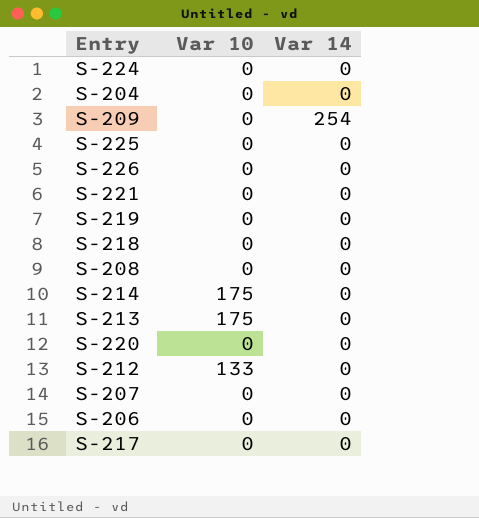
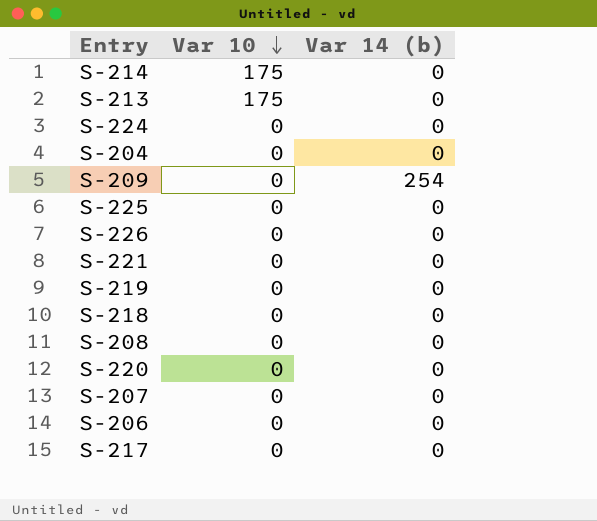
row order: none -> Var 10 descending
column name: Var 14 -> Var 14 (b)
row S-212: 133 | 0 -> none

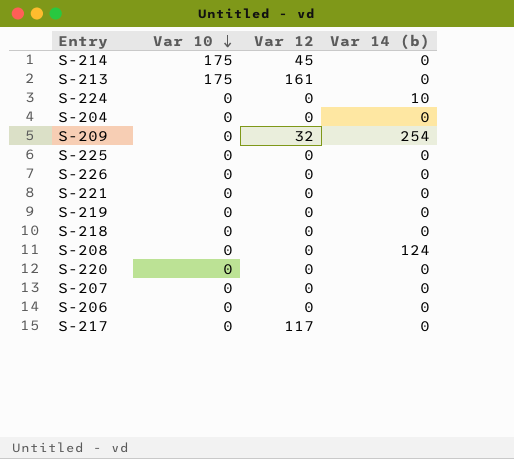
column Var 12 | position: none -> 3
S-224 | Var 14 (b): 0 -> 10
S-208 | Var 14 (b): 0 -> 124

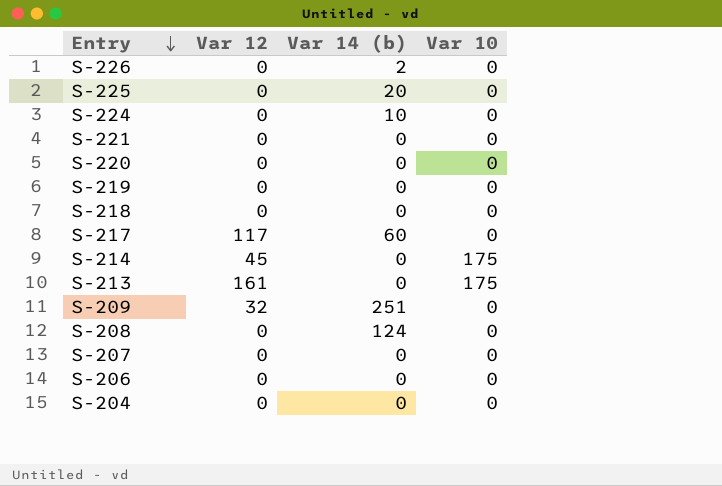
row order: Var 10 descending -> Entry descending
column Var 10 | position: 2 -> 4
S-226 | Var 14 (b): 0 -> 2
S-225 | Var 14 (b): 0 -> 20
S-217 | Var 14 (b): 0 -> 60
S-209 | Var 14 (b): 254 -> 251

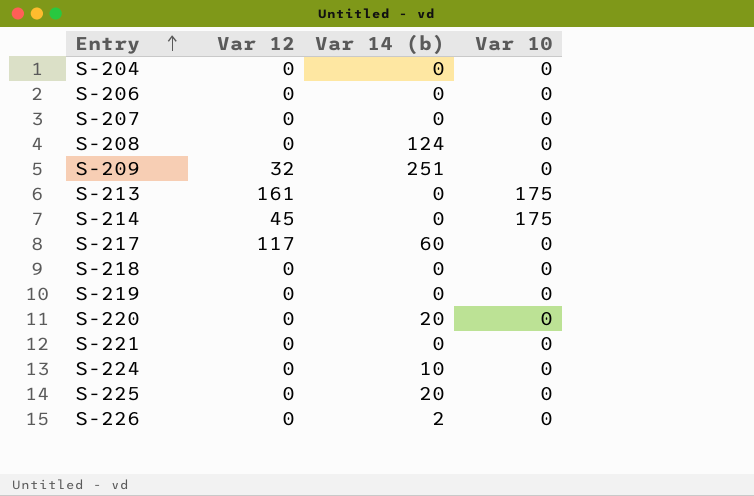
row order: Entry descending -> Entry ascending
S-220 | Var 14 (b): 0 -> 20

